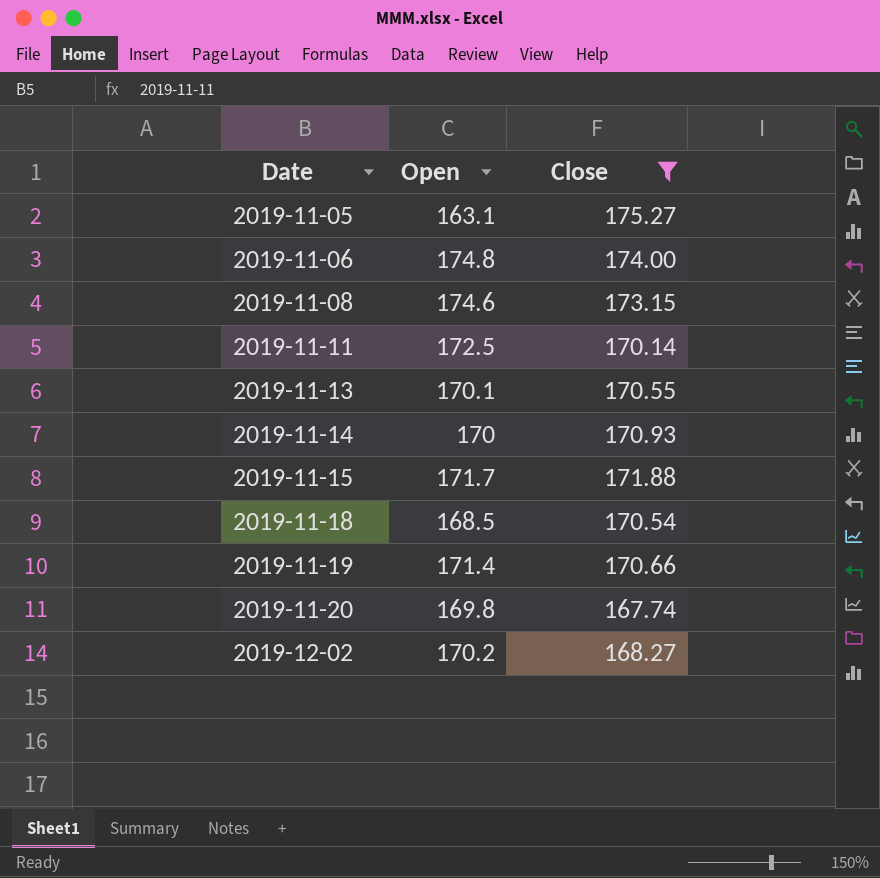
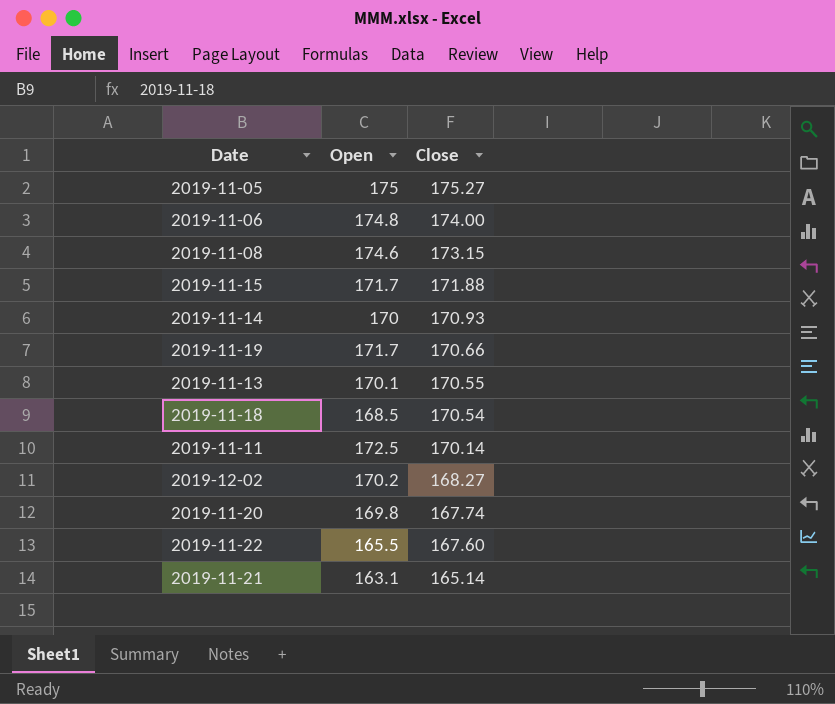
filter: Close >= 167.74 -> none
row order: Date ascending -> Close descending
2019-11-05 | Open: 163.1 -> 175
2019-11-19 | Open: 171.4 -> 171.7

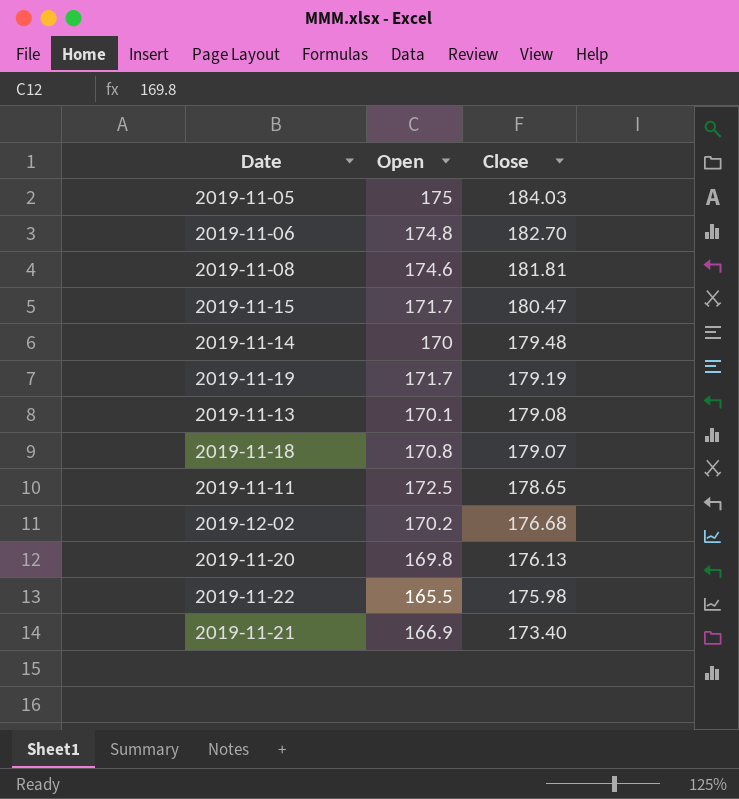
2019-11-05 | Close: 175.27 -> 184.03
2019-11-06 | Close: 174.00 -> 182.70
2019-11-08 | Close: 173.15 -> 181.81
2019-11-15 | Close: 171.88 -> 180.47
2019-11-14 | Close: 170.93 -> 179.48
2019-11-19 | Close: 170.66 -> 179.19
2019-11-13 | Close: 170.55 -> 179.08
2019-11-18 | Open: 168.5 -> 170.8
2019-11-18 | Close: 170.54 -> 179.07
2019-11-11 | Close: 170.14 -> 178.65
2019-12-02 | Close: 168.27 -> 176.68
2019-11-20 | Close: 167.74 -> 176.13
2019-11-22 | Close: 167.60 -> 175.98
2019-11-21 | Open: 163.1 -> 166.9
2019-11-21 | Close: 165.14 -> 173.40

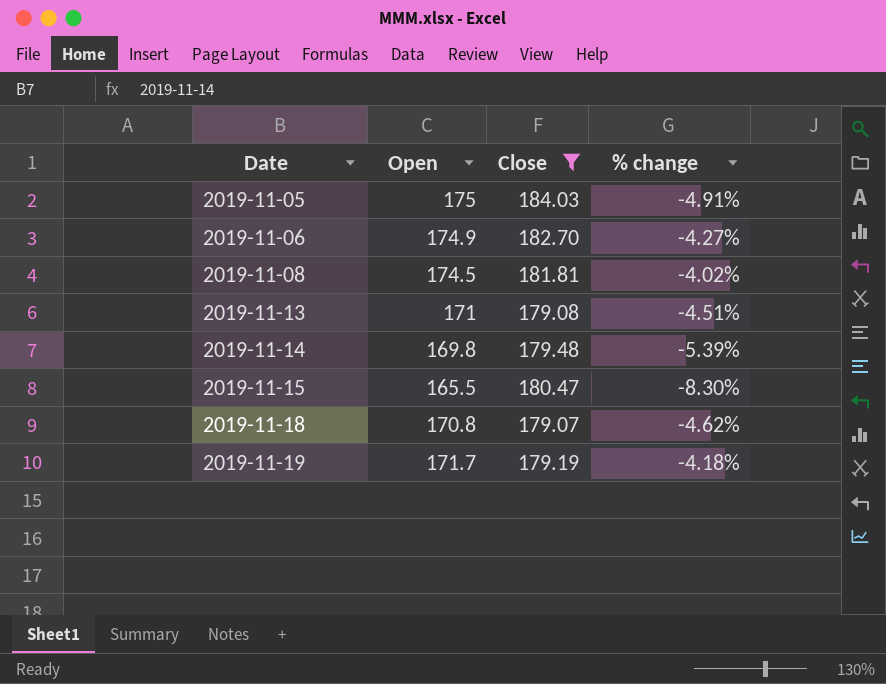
filter: none -> Close >= 179.07
row order: Close descending -> Date ascending
column % change | formula: none -> ([Open] - [Close]) / [Close]
2019-11-06 | Open: 174.8 -> 174.9
2019-11-08 | Open: 174.6 -> 174.5
2019-11-13 | Open: 170.1 -> 171
2019-11-14 | Open: 170 -> 169.8
2019-11-15 | Open: 171.7 -> 165.5

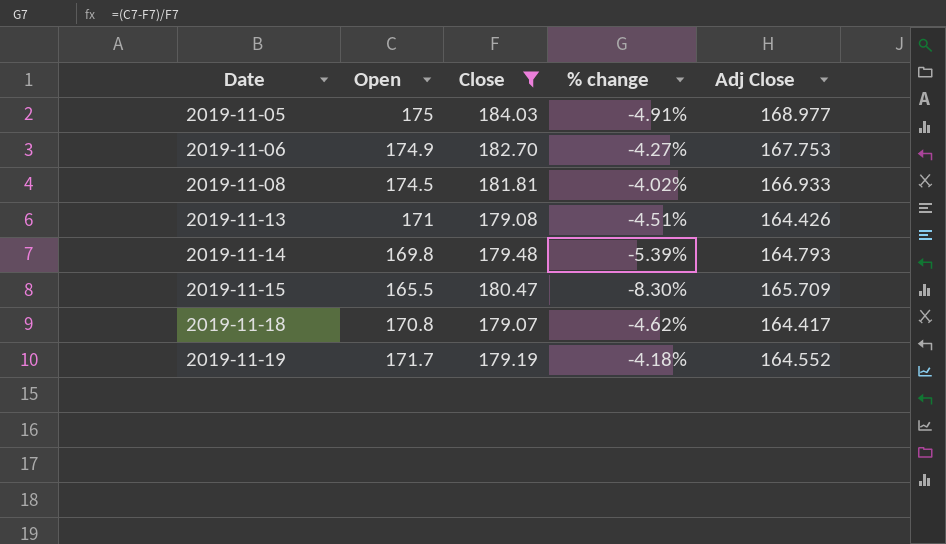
column Adj Close | position: none -> 5

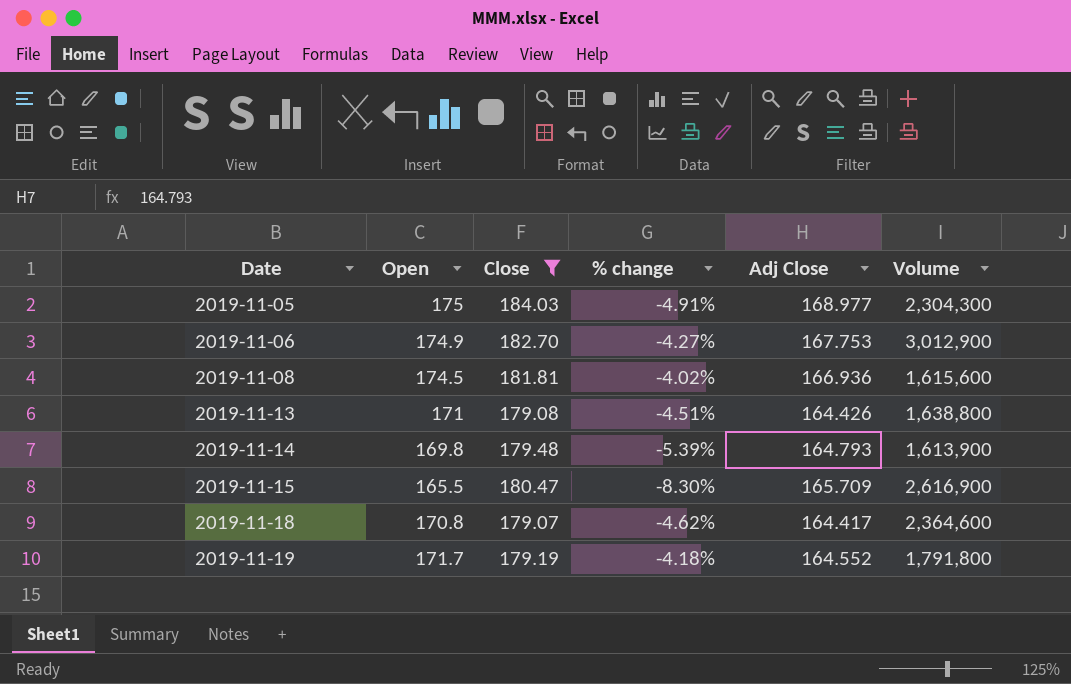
column Volume | position: none -> 6
2019-11-08 | Adj Close: 166.933 -> 166.936

